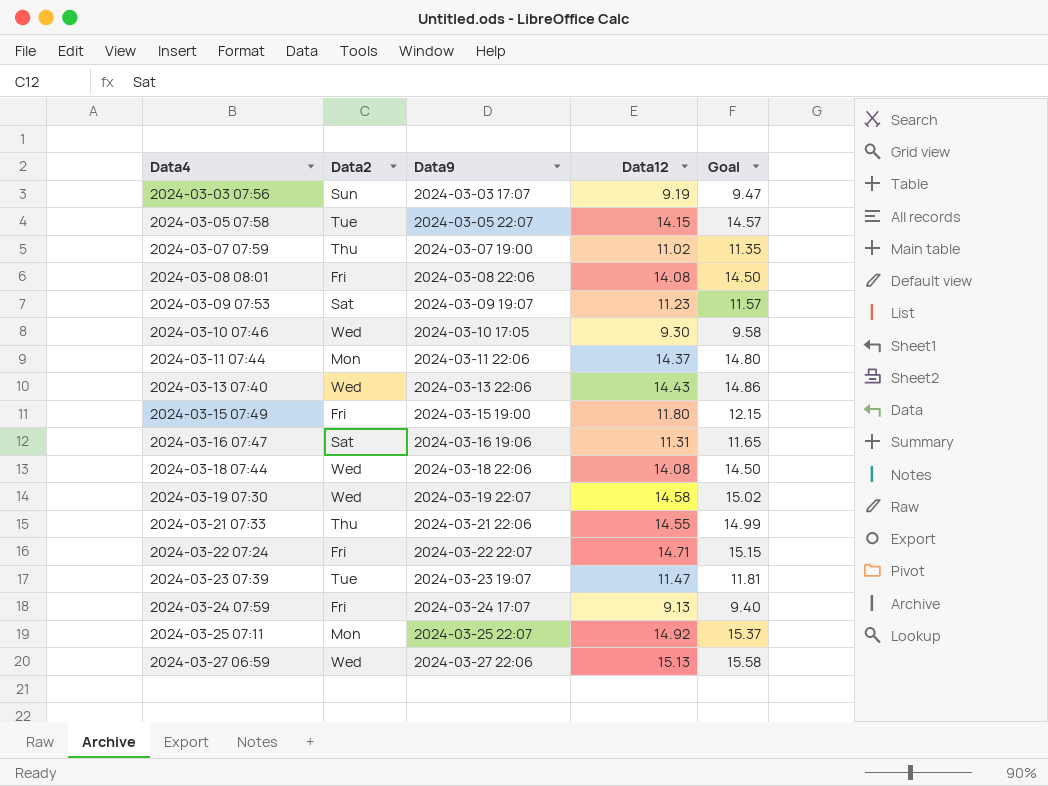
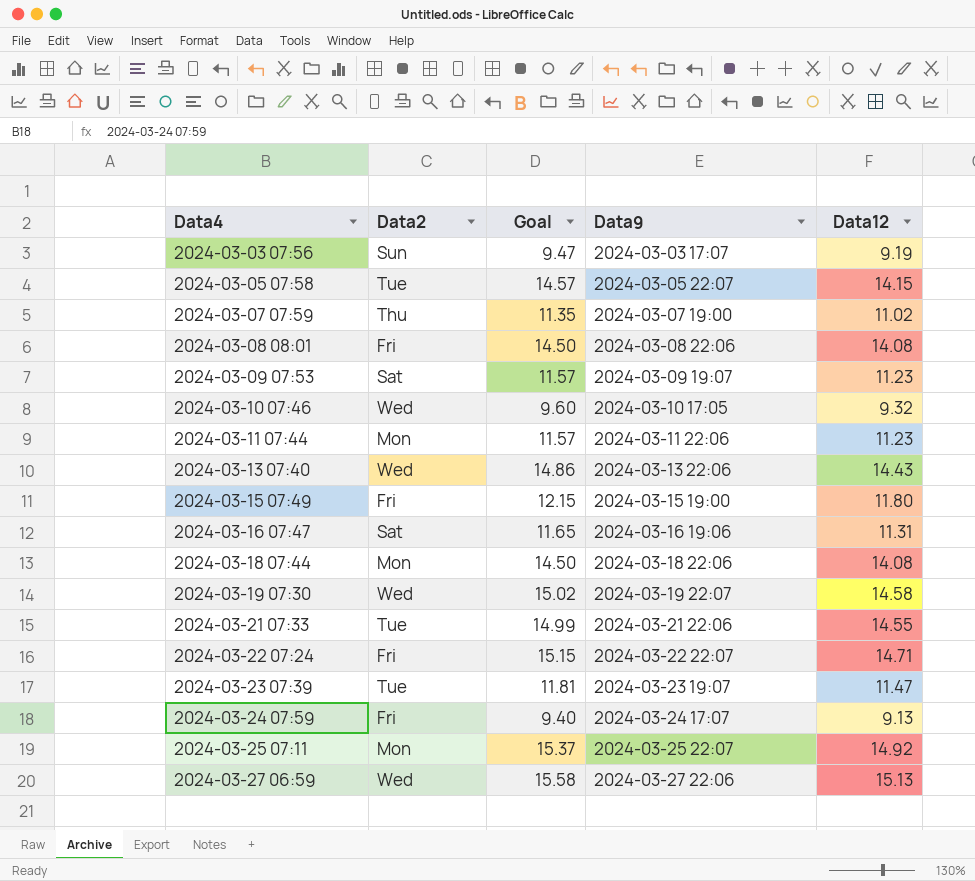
column Goal | position: 5 -> 3
2024-03-10 07:46 | Goal: 9.58 -> 9.60
2024-03-10 07:46 | Data12: 9.30 -> 9.32
2024-03-11 07:44 | Goal: 14.80 -> 11.57
2024-03-11 07:44 | Data12: 14.37 -> 11.23
2024-03-18 07:44 | Data2: Wed -> Mon
2024-03-21 07:33 | Data2: Thu -> Tue

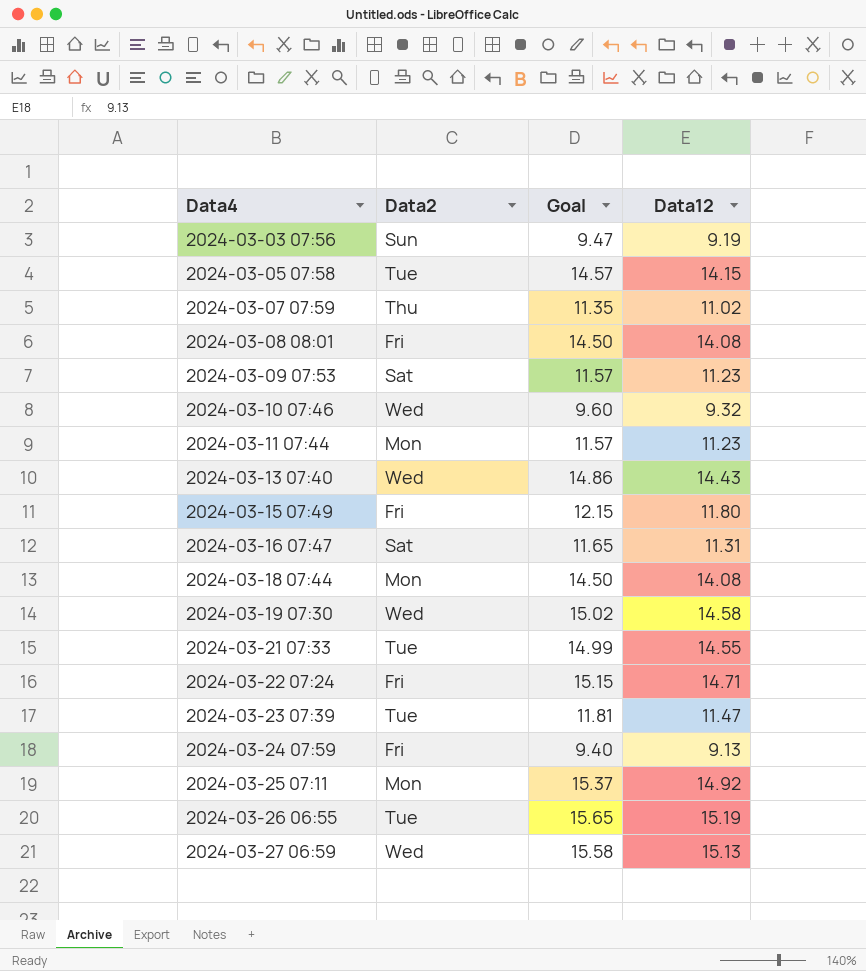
column Data9 | position: 4 -> none
row 2024-03-26 06:55: none -> Tue | 15.65 | 15.19

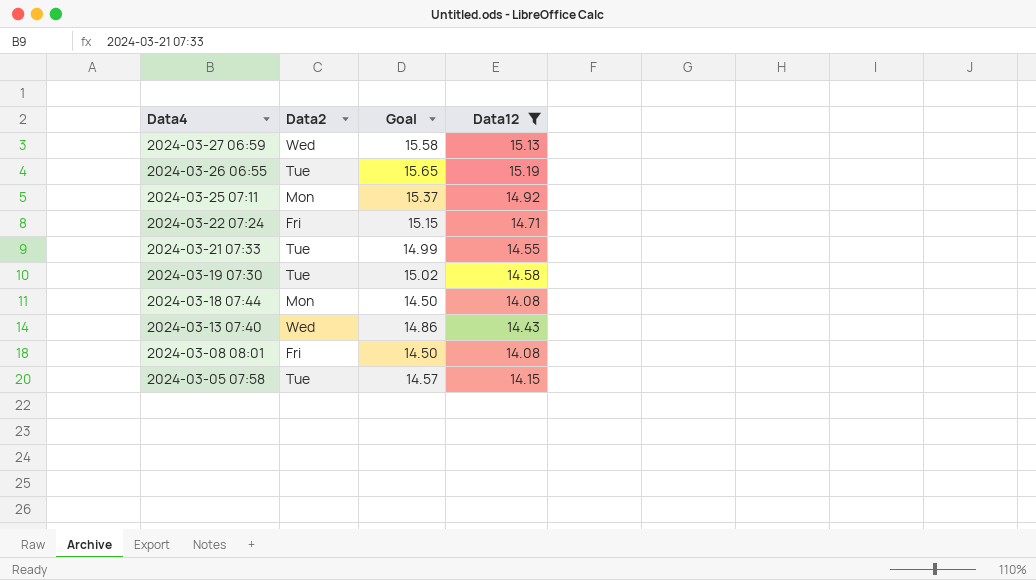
filter: none -> Data12 >= 14.08
row order: Data4 ascending -> Data4 descending
2024-03-19 07:30 | Data2: Wed -> Tue

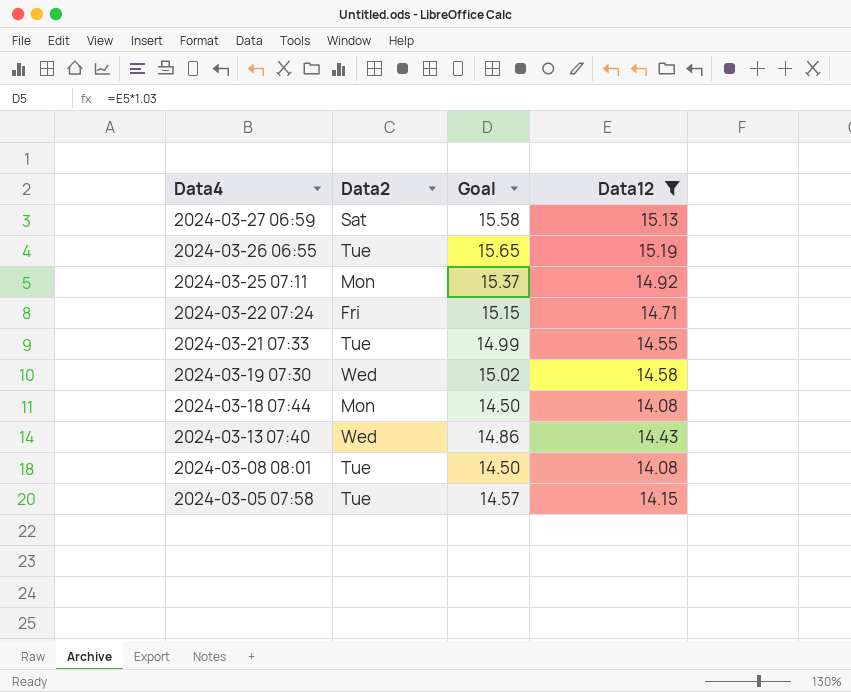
2024-03-27 06:59 | Data2: Wed -> Sat
2024-03-19 07:30 | Data2: Tue -> Wed
2024-03-08 08:01 | Data2: Fri -> Tue

